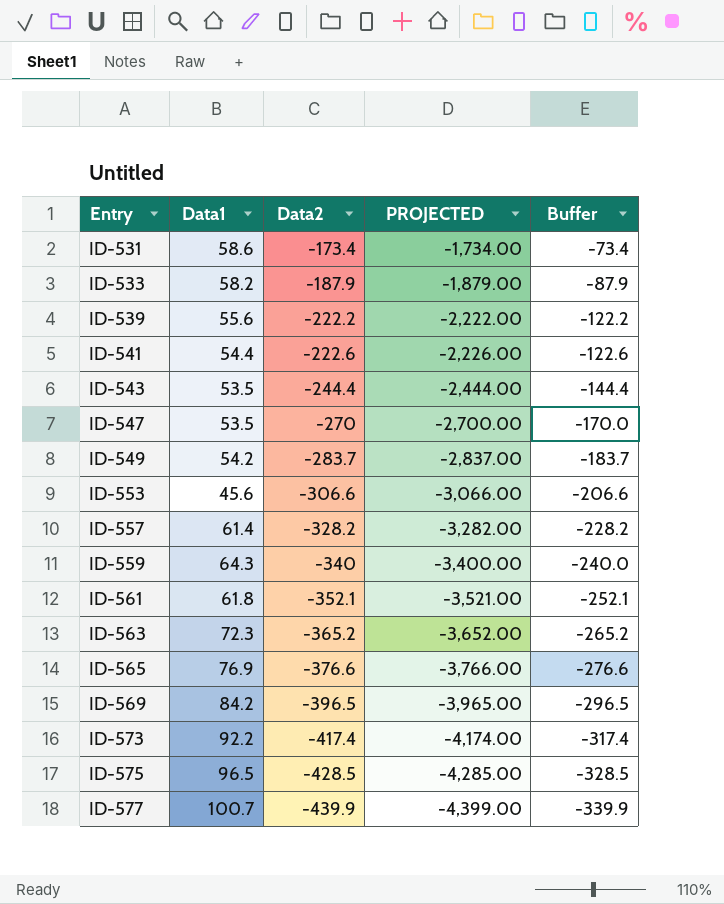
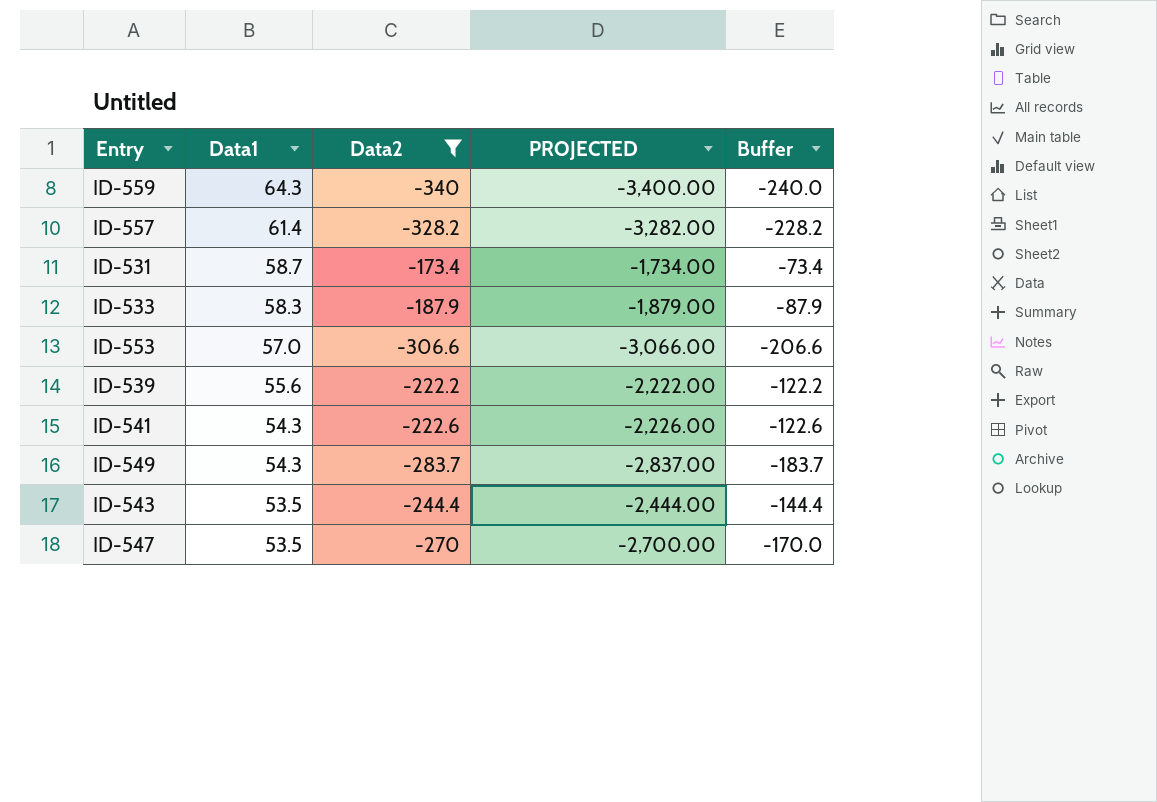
filter: none -> Data2 >= -340
row order: Entry ascending -> Data1 descending
ID-531 | Data1: 58.6 -> 58.7
ID-533 | Data1: 58.2 -> 58.3
ID-553 | Data1: 45.6 -> 57.0
ID-541 | Data1: 54.4 -> 54.3
ID-549 | Data1: 54.2 -> 54.3

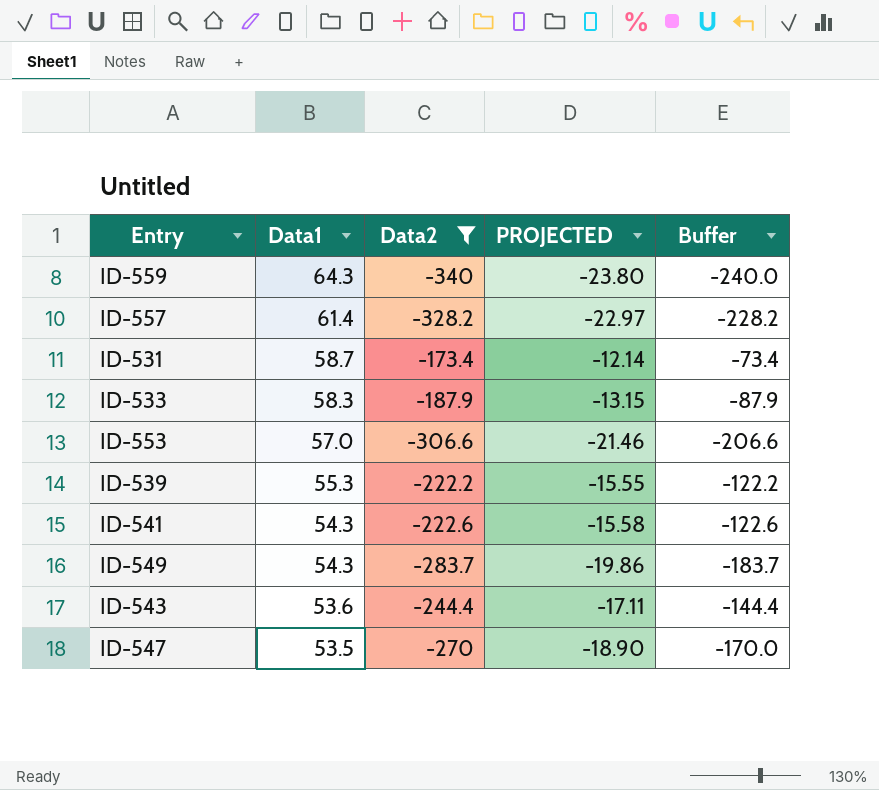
column PROJECTED | formula: [Data2] * 10 -> [Data2] * 0.07
ID-539 | Data1: 55.6 -> 55.3
ID-543 | Data1: 53.5 -> 53.6

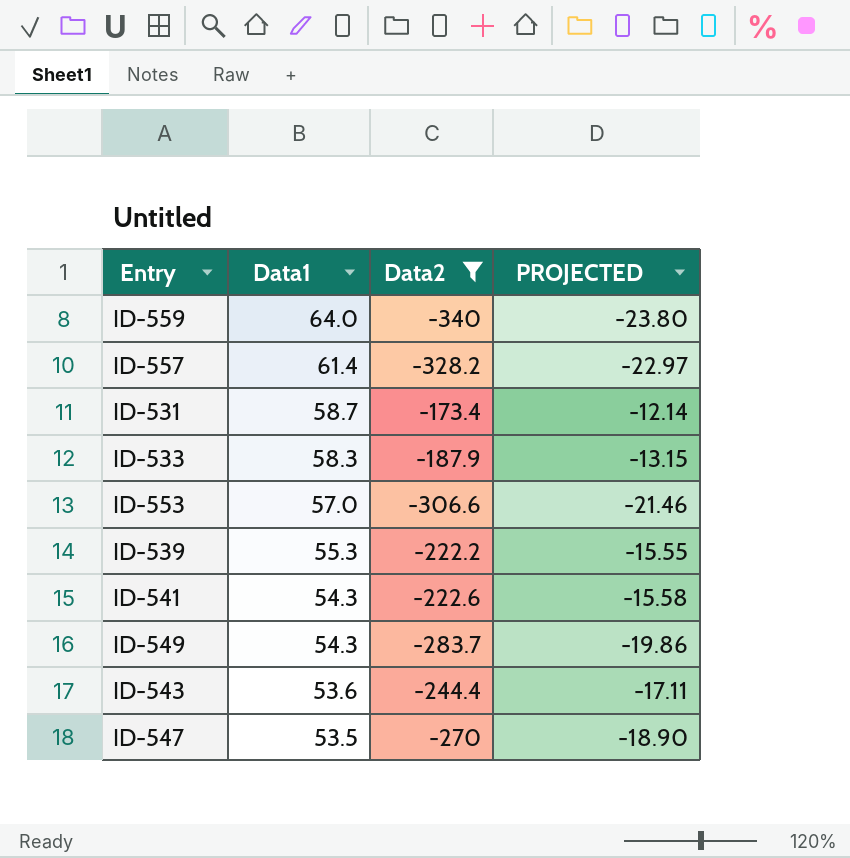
column Buffer | formula: [Data2] + 100 -> none
ID-559 | Data1: 64.3 -> 64.0

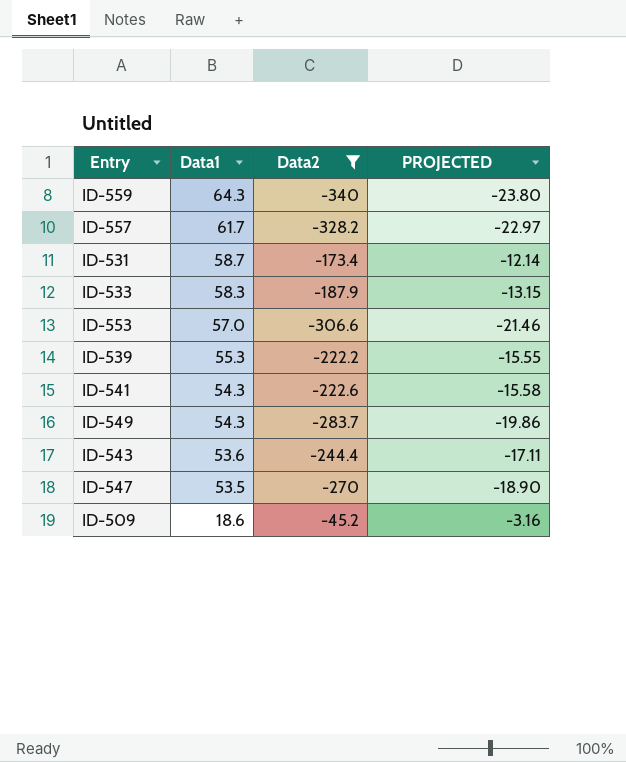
ID-559 | Data1: 64.0 -> 64.3
ID-557 | Data1: 61.4 -> 61.7
row ID-509: none -> 18.6 | -45.2 | -3.16

